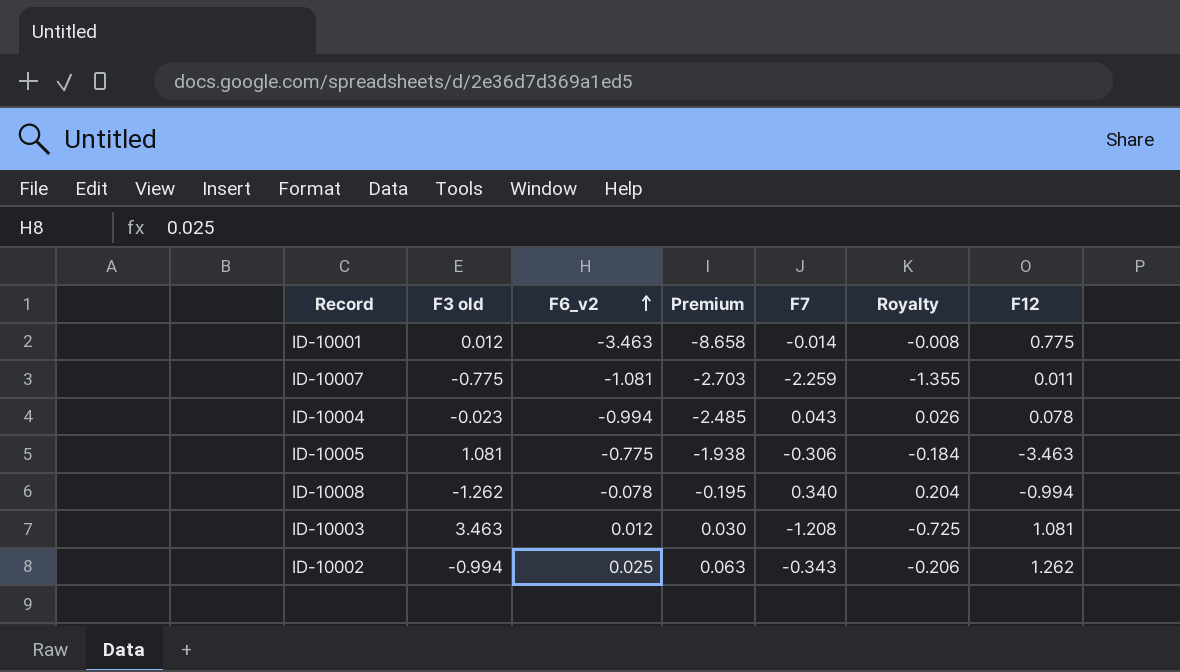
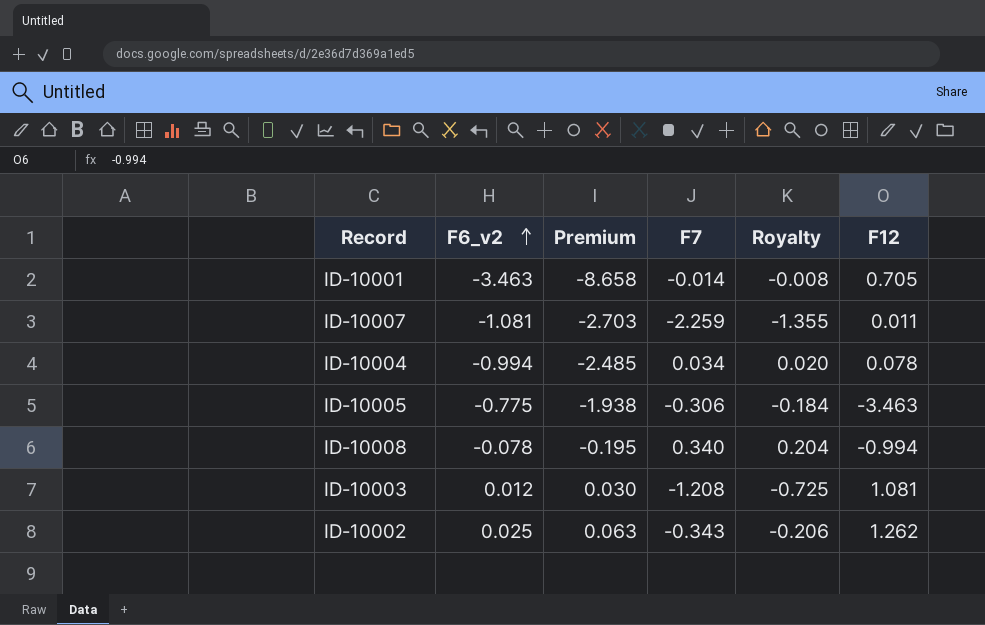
column F3 old | position: 2 -> none
ID-10001 | F12: 0.775 -> 0.705
ID-10004 | F7: 0.043 -> 0.034
ID-10004 | Royalty: 0.026 -> 0.020

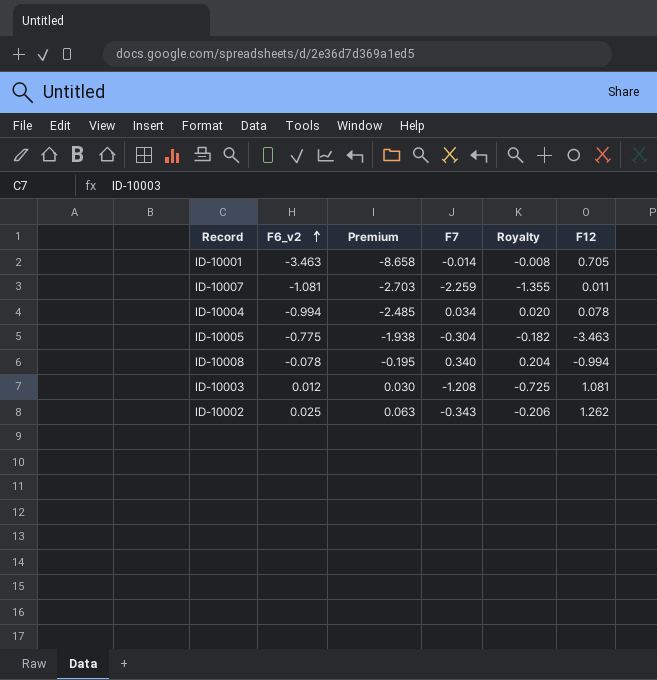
ID-10005 | F7: -0.306 -> -0.304
ID-10005 | Royalty: -0.184 -> -0.182

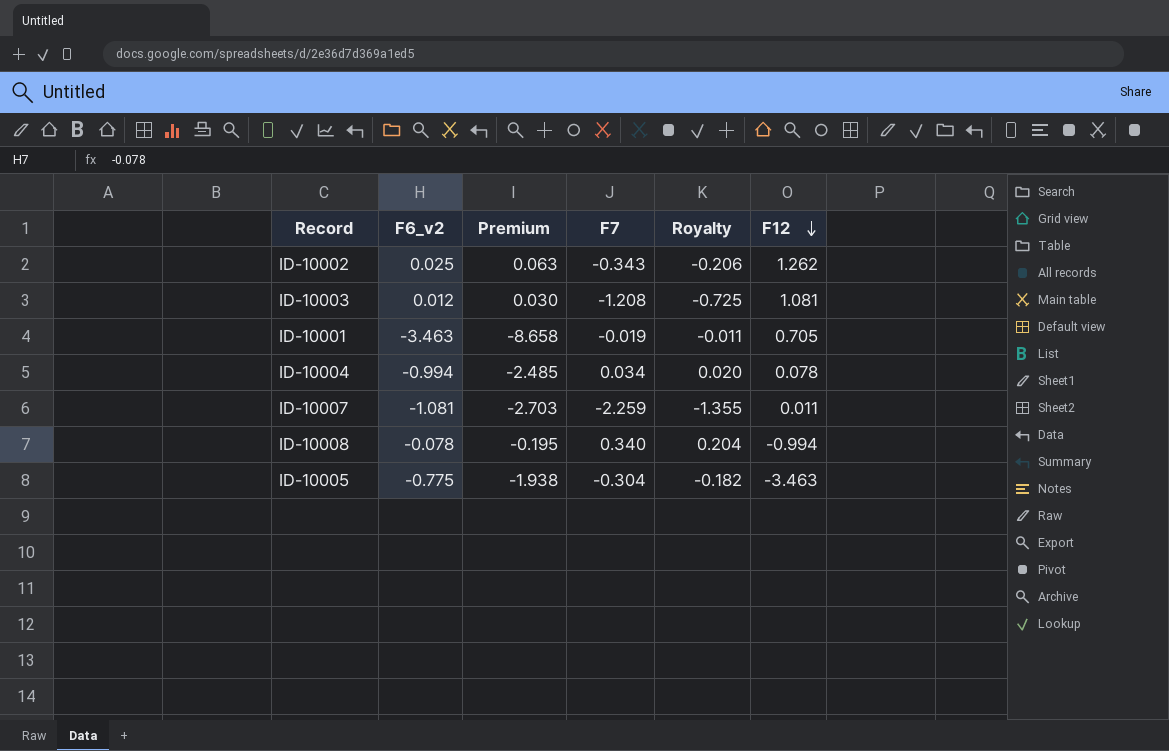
row order: F6_v2 ascending -> F12 descending
ID-10001 | F7: -0.014 -> -0.019
ID-10001 | Royalty: -0.008 -> -0.011

